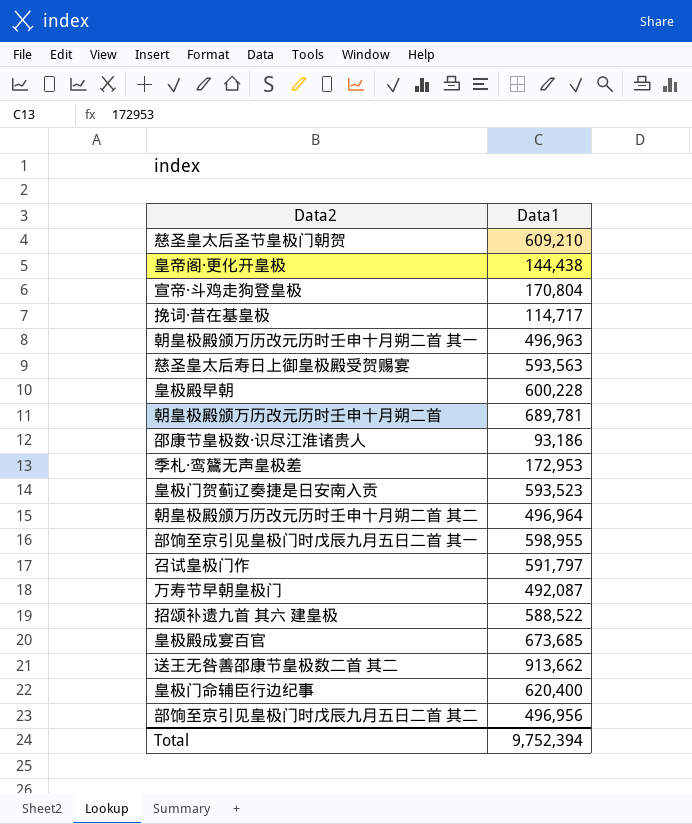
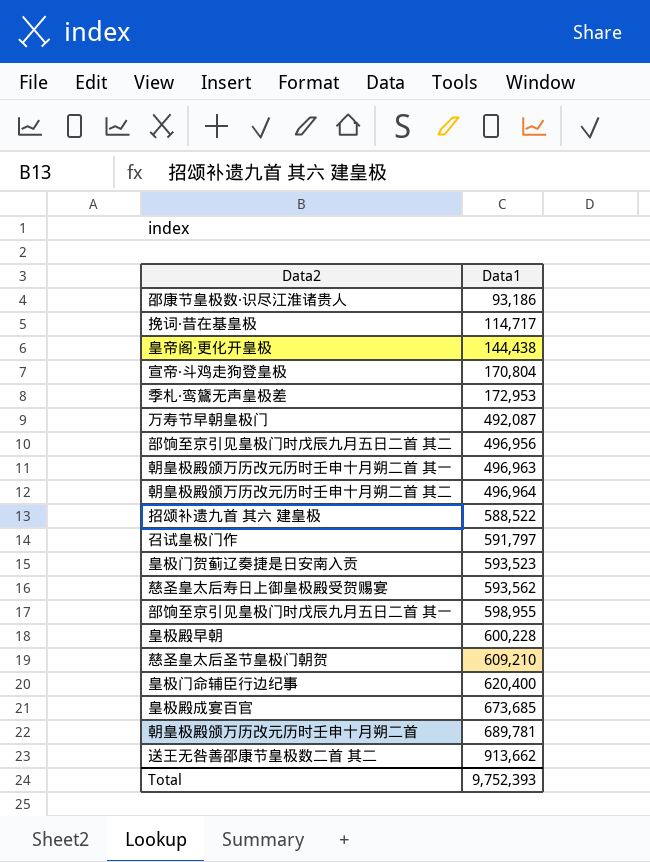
row order: none -> Data1 ascending
慈圣皇太后寿日上御皇极殿受贺赐宴 | Data1: 593,563 -> 593,562
Total | Data1: 9,752,394 -> 9,752,393

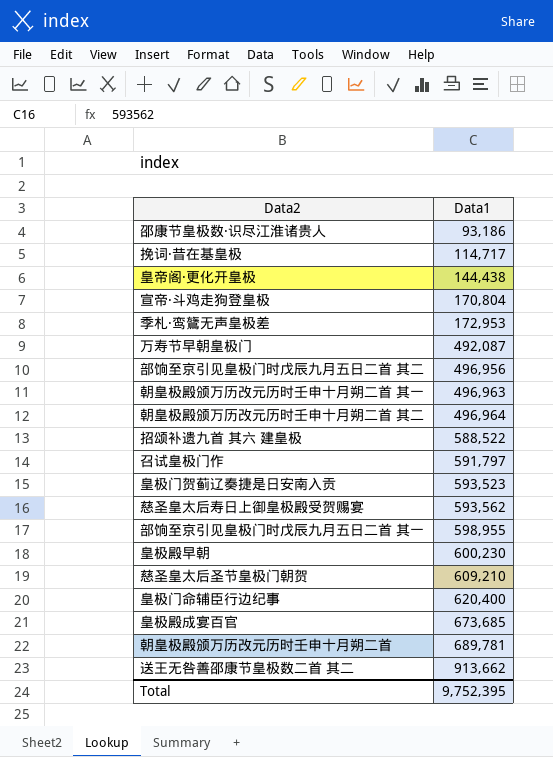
皇极殿早朝 | Data1: 600,228 -> 600,230
Total | Data1: 9,752,393 -> 9,752,395

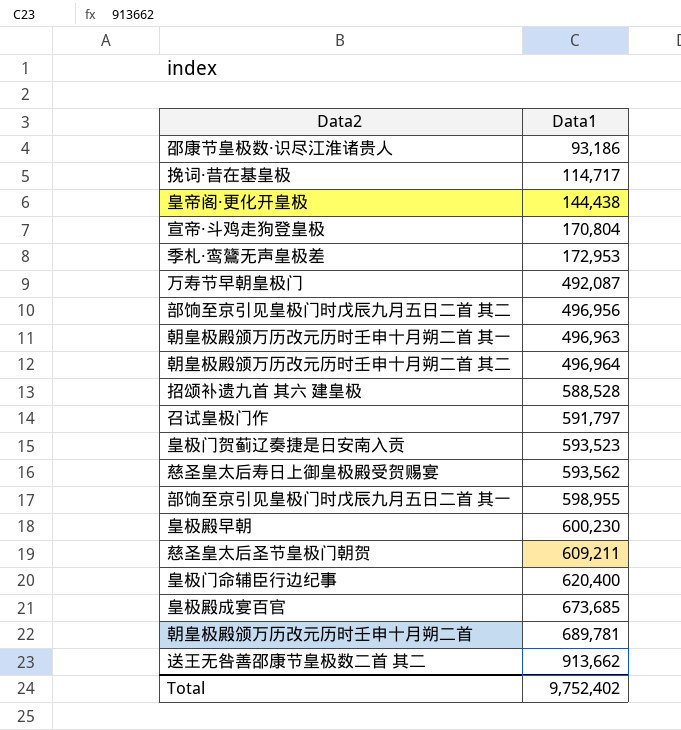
招颂补遗九首 其六 建皇极 | Data1: 588,522 -> 588,528
慈圣皇太后圣节皇极门朝贺 | Data1: 609,210 -> 609,211
Total | Data1: 9,752,395 -> 9,752,402

